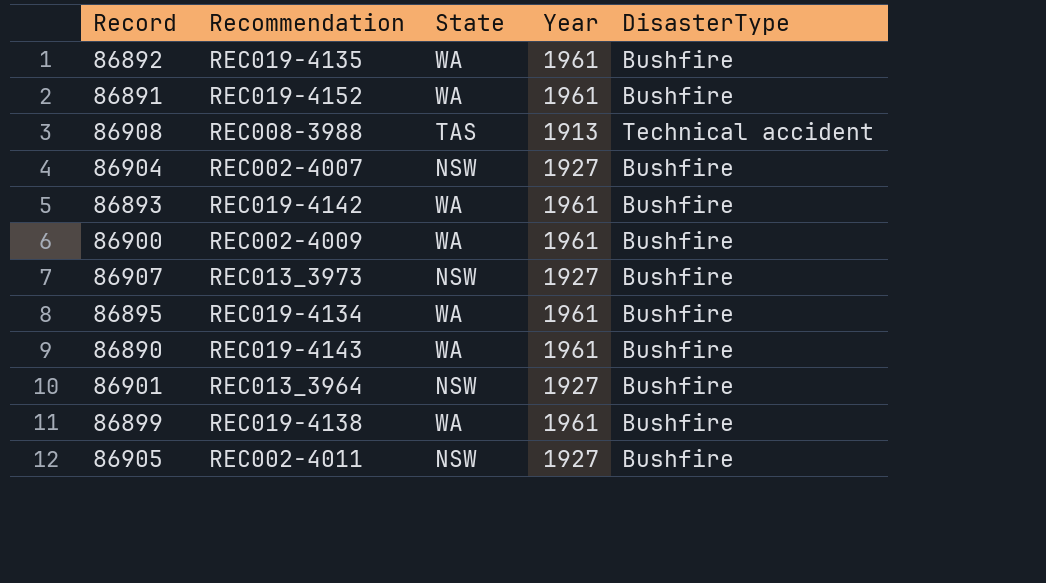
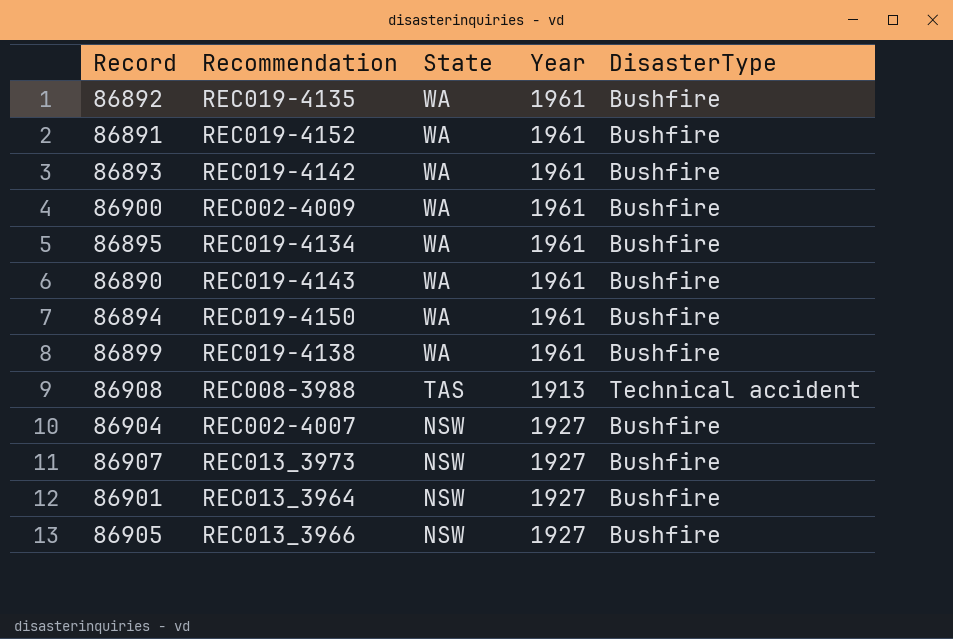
row order: none -> State descending
row 86894: none -> REC019-4150 | WA | 1961 | Bushfire
86905 | Recommendation: REC002-4011 -> REC013_3966

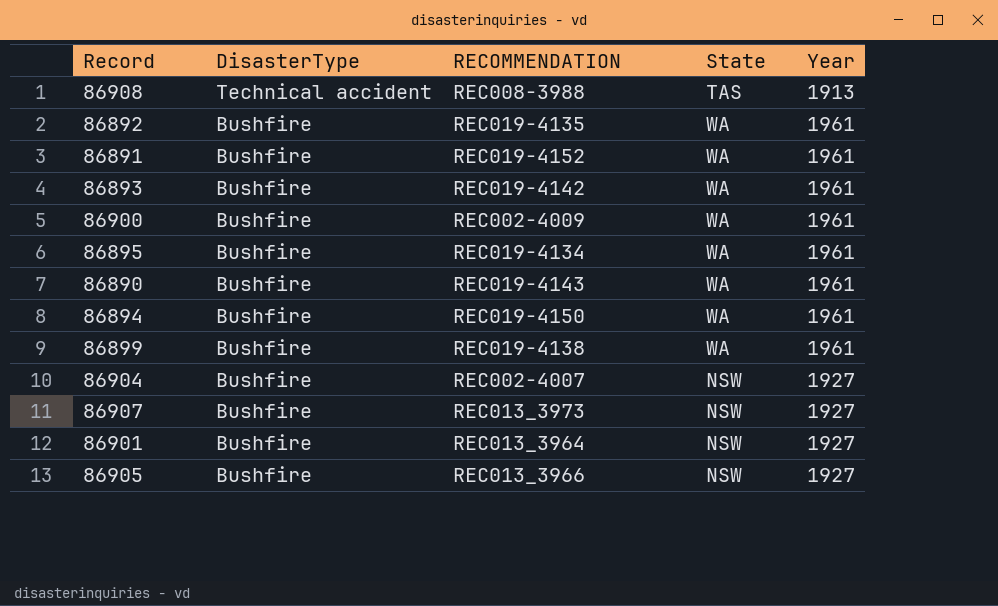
row order: State descending -> DisasterType descending
column DisasterType | position: 5 -> 2
column name: Recommendation -> RECOMMENDATION

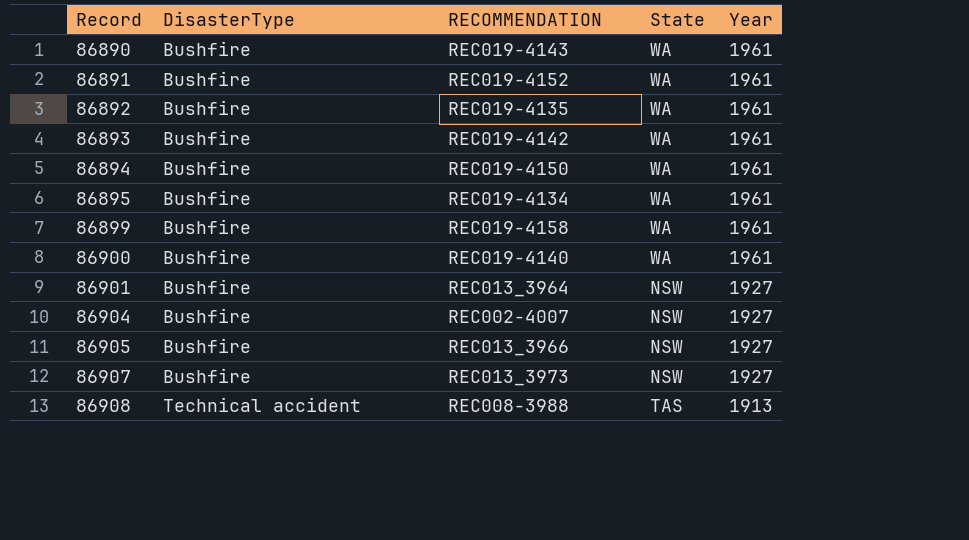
row order: DisasterType descending -> Record ascending
86899 | RECOMMENDATION: REC019-4138 -> REC019-4158
86900 | RECOMMENDATION: REC002-4009 -> REC019-4140

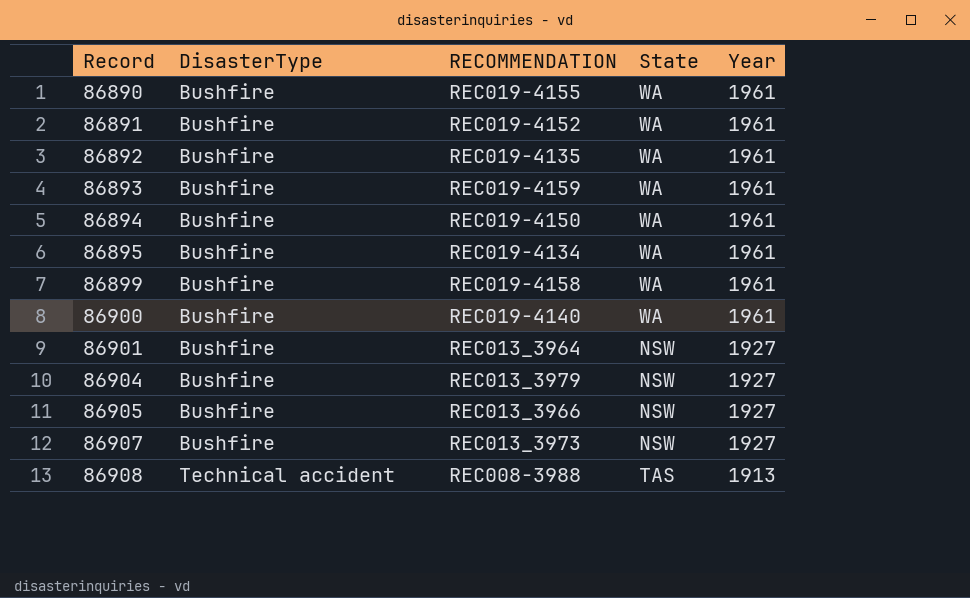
86890 | RECOMMENDATION: REC019-4143 -> REC019-4155
86893 | RECOMMENDATION: REC019-4142 -> REC019-4159
86904 | RECOMMENDATION: REC002-4007 -> REC013_3979

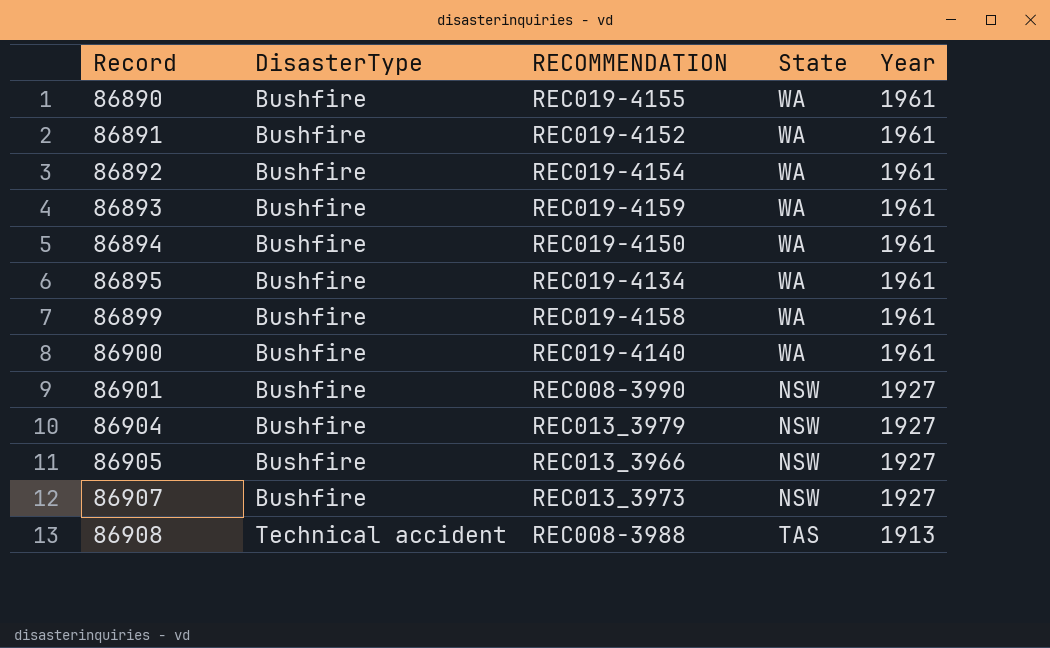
86892 | RECOMMENDATION: REC019-4135 -> REC019-4154
86901 | RECOMMENDATION: REC013_3964 -> REC008-3990

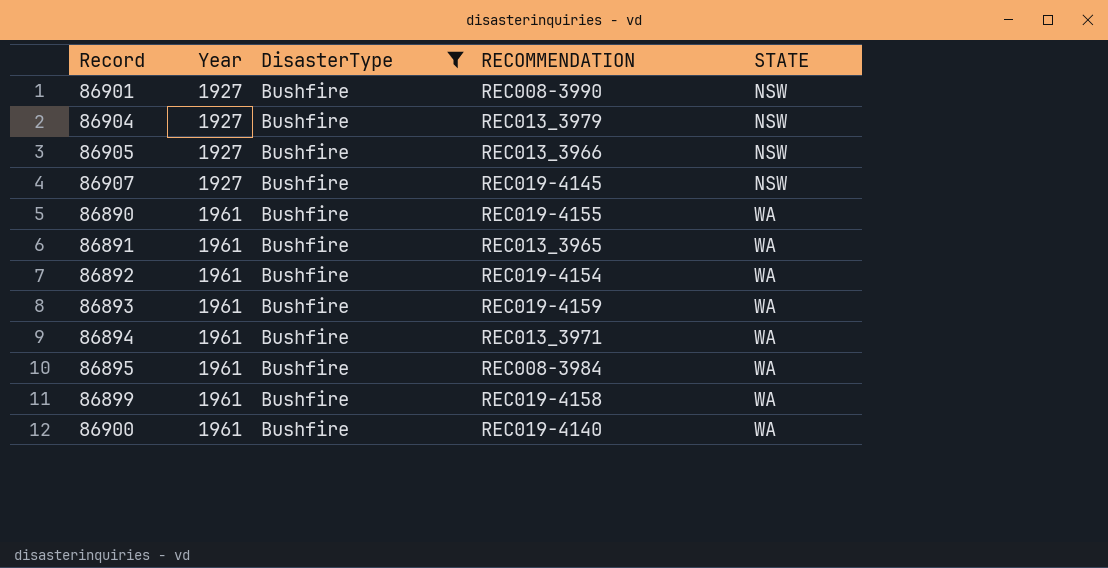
filter: none -> DisasterType = Bushfire
row order: Record ascending -> Year ascending
column Year | position: 5 -> 2
column name: State -> STATE
86907 | RECOMMENDATION: REC013_3973 -> REC019-4145
86891 | RECOMMENDATION: REC019-4152 -> REC013_3965
86894 | RECOMMENDATION: REC019-4150 -> REC013_3971
86895 | RECOMMENDATION: REC019-4134 -> REC008-3984

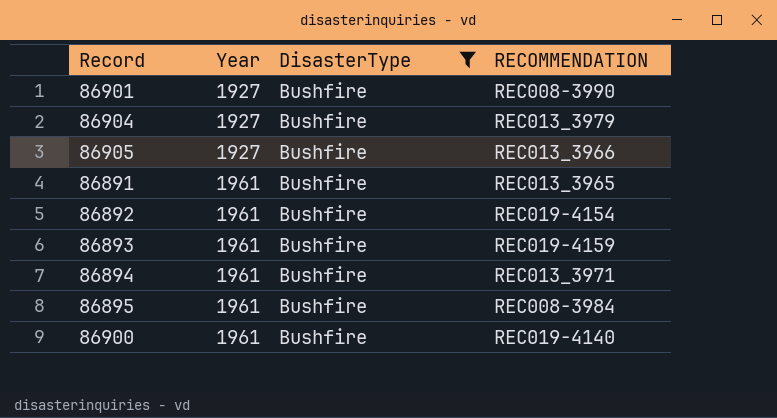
column STATE | position: 5 -> none
row 86907: 1927 | Bushfire | REC019-4145 | NSW -> none
row 86890: 1961 | Bushfire | REC019-4155 | WA -> none
row 86899: 1961 | Bushfire | REC019-4158 | WA -> none

